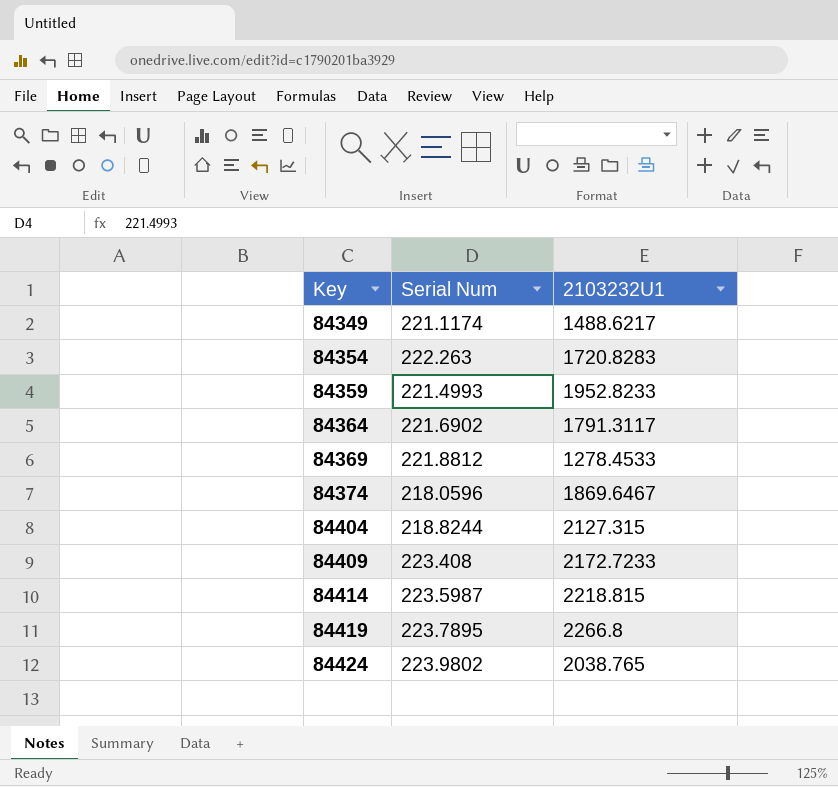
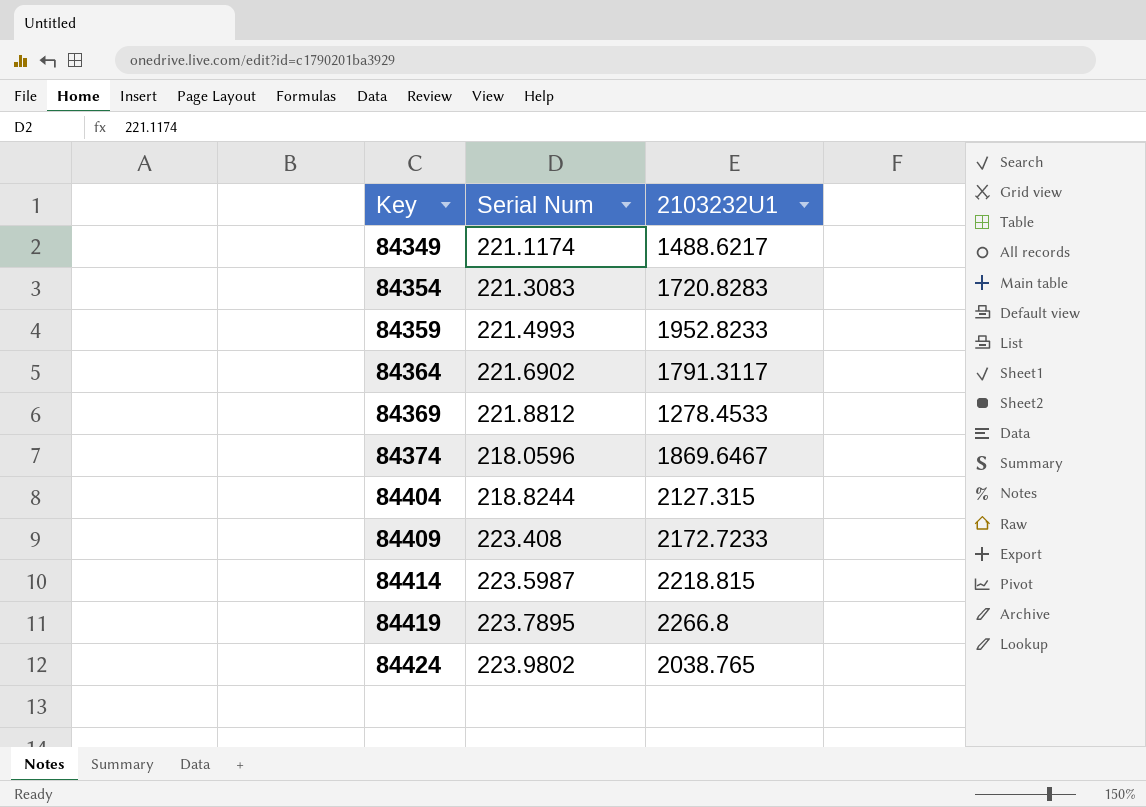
84354 | Serial Num: 222.263 -> 221.3083

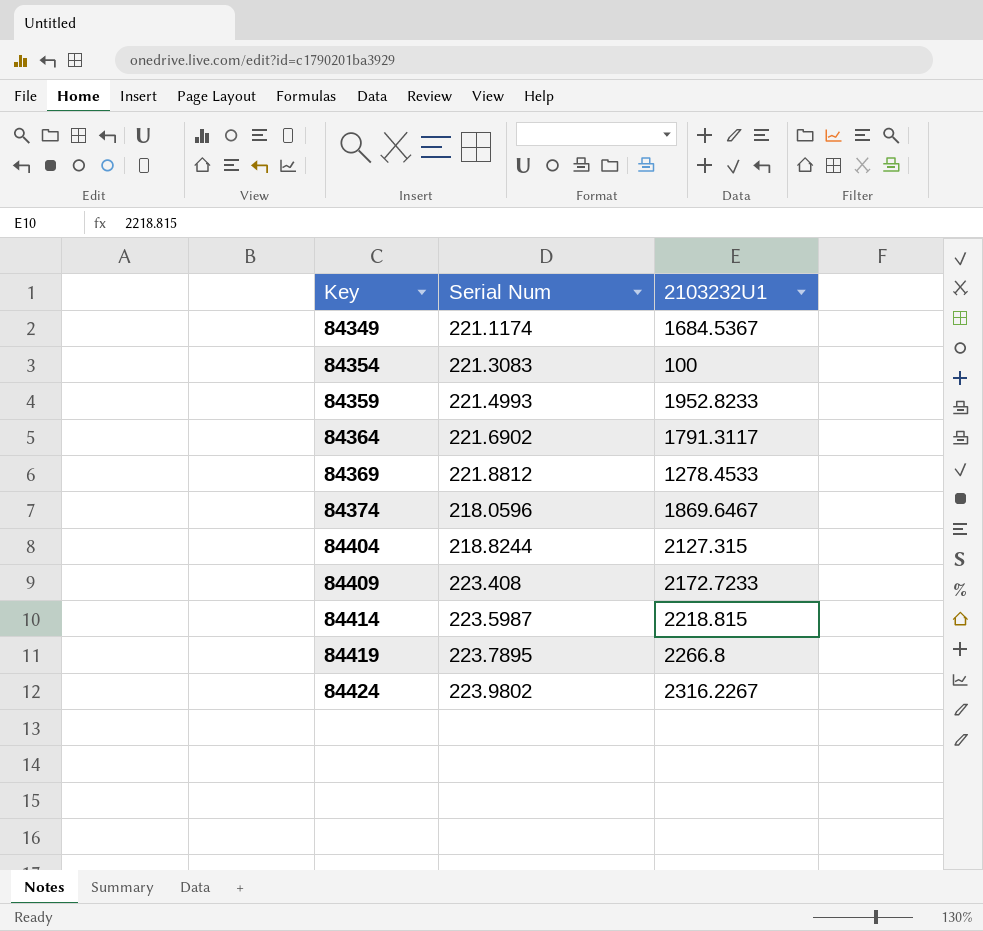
84349 | 2103232U1: 1488.6217 -> 1684.5367
84354 | 2103232U1: 1720.8283 -> 100
84424 | 2103232U1: 2038.765 -> 2316.2267

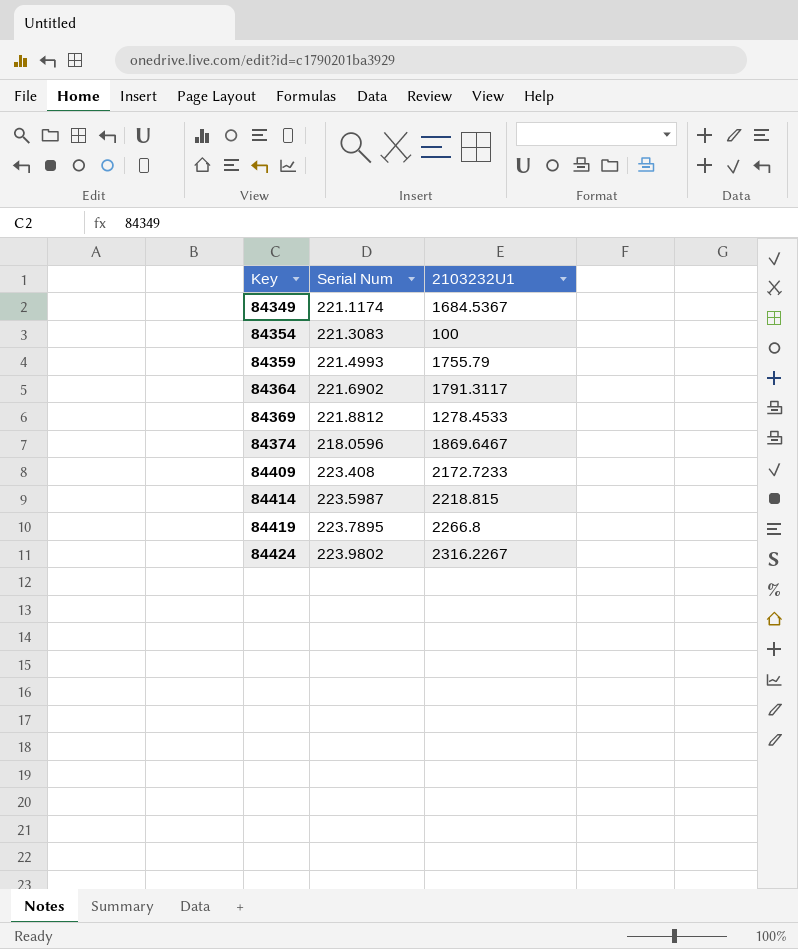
row 84404: 218.8244 | 2127.315 -> none
84359 | 2103232U1: 1952.8233 -> 1755.79

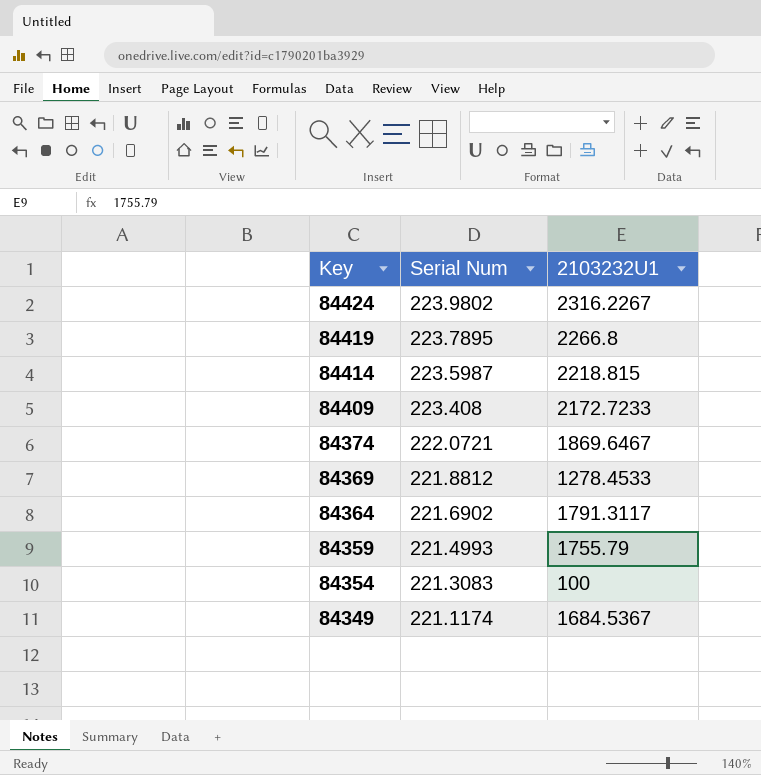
row order: Key ascending -> Key descending
84374 | Serial Num: 218.0596 -> 222.0721

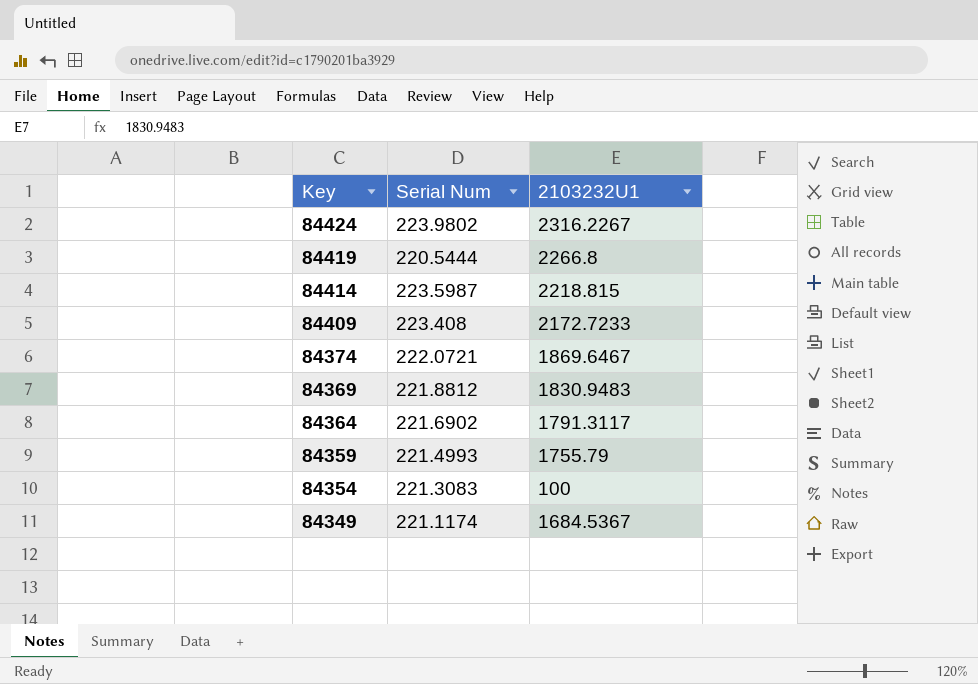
84419 | Serial Num: 223.7895 -> 220.5444
84369 | 2103232U1: 1278.4533 -> 1830.9483

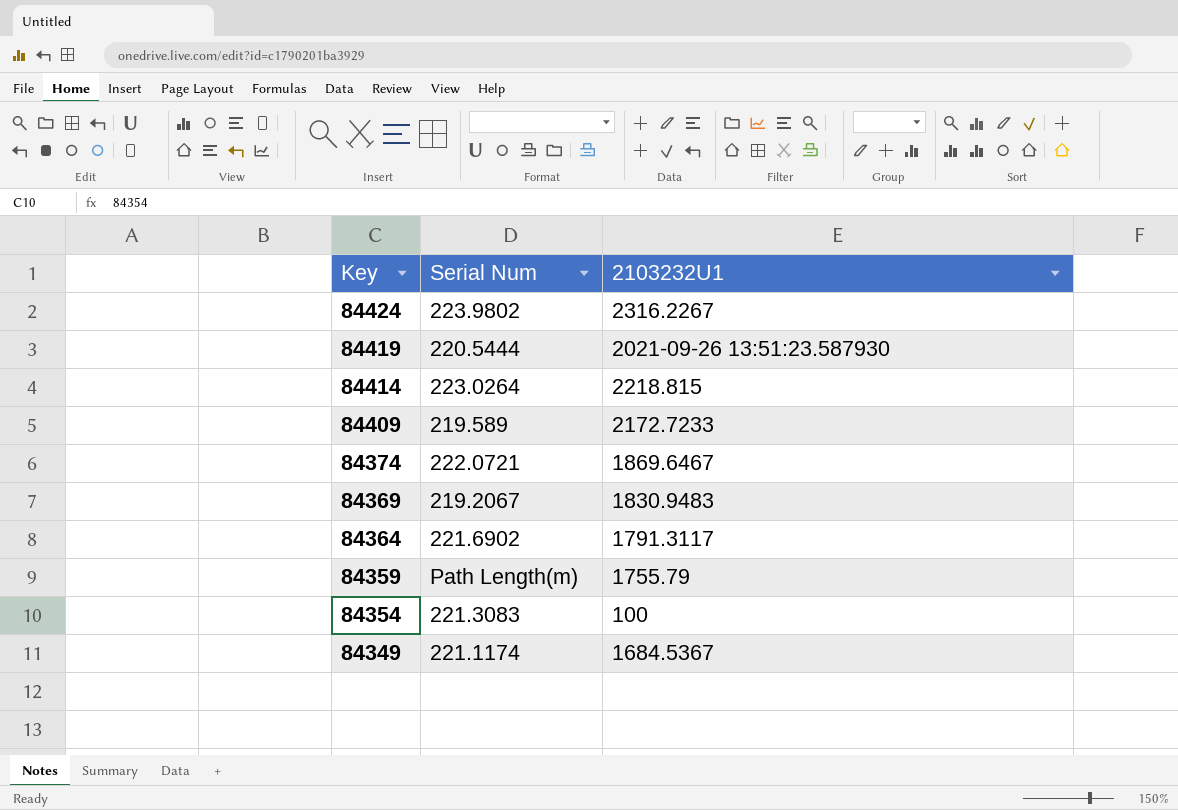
84419 | 2103232U1: 2266.8 -> 2021-09-26 13:51:23.587930
84414 | Serial Num: 223.5987 -> 223.0264
84409 | Serial Num: 223.408 -> 219.589
84369 | Serial Num: 221.8812 -> 219.2067
84359 | Serial Num: 221.4993 -> Path Length(m)

